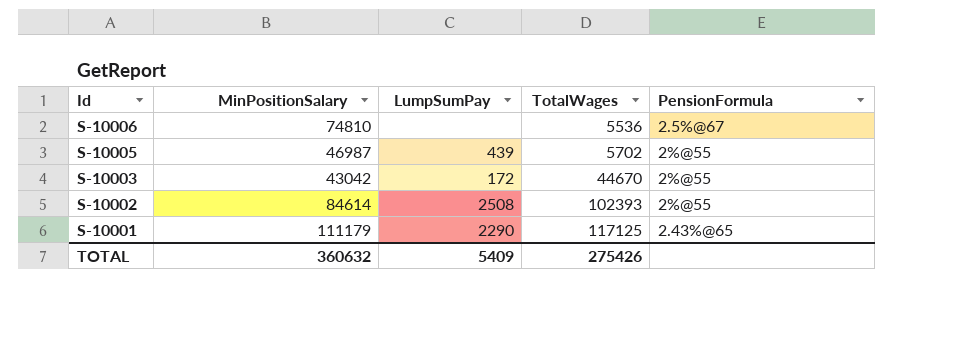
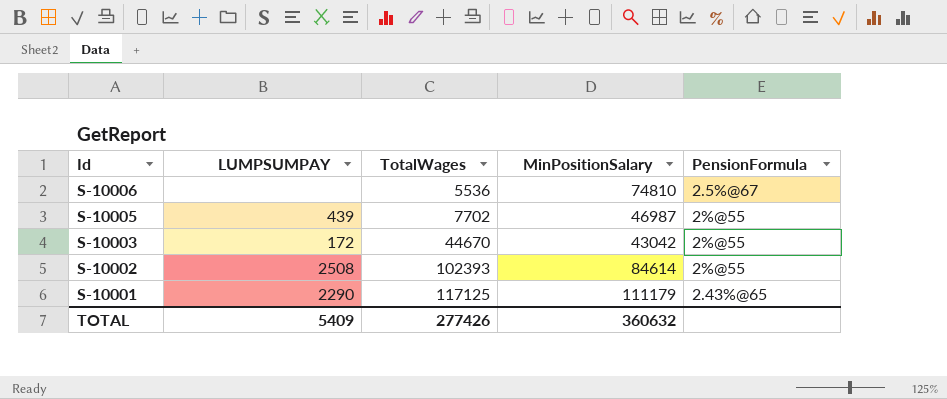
column name: LumpSumPay -> LUMPSUMPAY
column MinPositionSalary | position: 2 -> 4
S-10005 | TotalWages: 5702 -> 7702
TOTAL | TotalWages: 275426 -> 277426

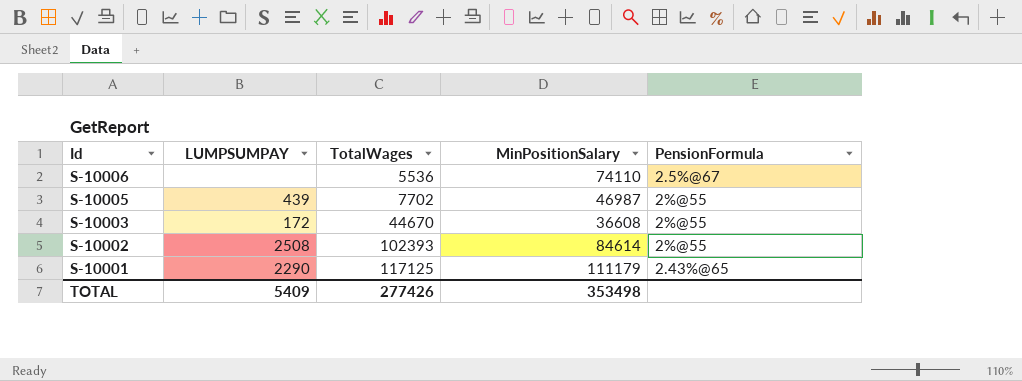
S-10006 | MinPositionSalary: 74810 -> 74110
S-10003 | MinPositionSalary: 43042 -> 36608
TOTAL | MinPositionSalary: 360632 -> 353498

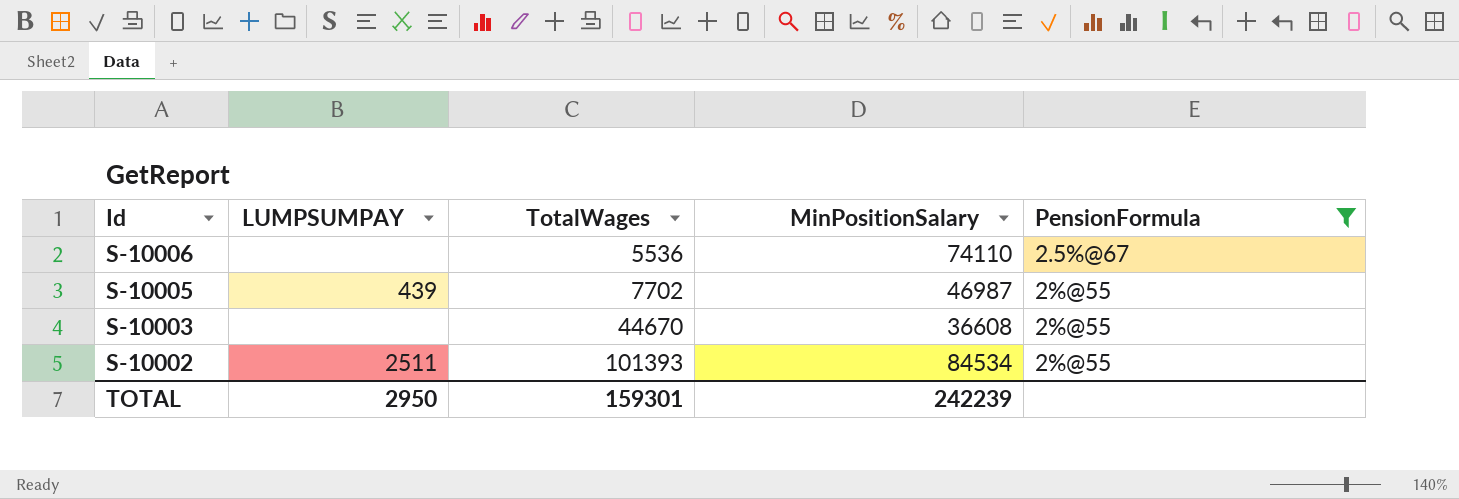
filter: none -> PensionFormula != 2.43%@65
S-10003 | LUMPSUMPAY: 172 -> none
S-10002 | LUMPSUMPAY: 2508 -> 2511
S-10002 | TotalWages: 102393 -> 101393
S-10002 | MinPositionSalary: 84614 -> 84534
TOTAL | LUMPSUMPAY: 5409 -> 2950
TOTAL | TotalWages: 277426 -> 159301
TOTAL | MinPositionSalary: 353498 -> 242239

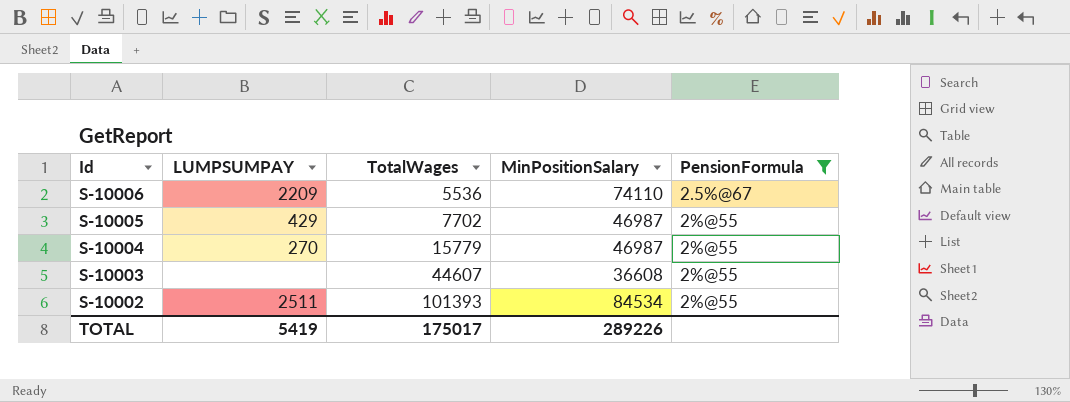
S-10006 | LUMPSUMPAY: none -> 2209
S-10005 | LUMPSUMPAY: 439 -> 429
row S-10004: none -> 270 | 15779 | 46987 | 2%@55
S-10003 | TotalWages: 44670 -> 44607
TOTAL | LUMPSUMPAY: 2950 -> 5419
TOTAL | TotalWages: 159301 -> 175017
TOTAL | MinPositionSalary: 242239 -> 289226

